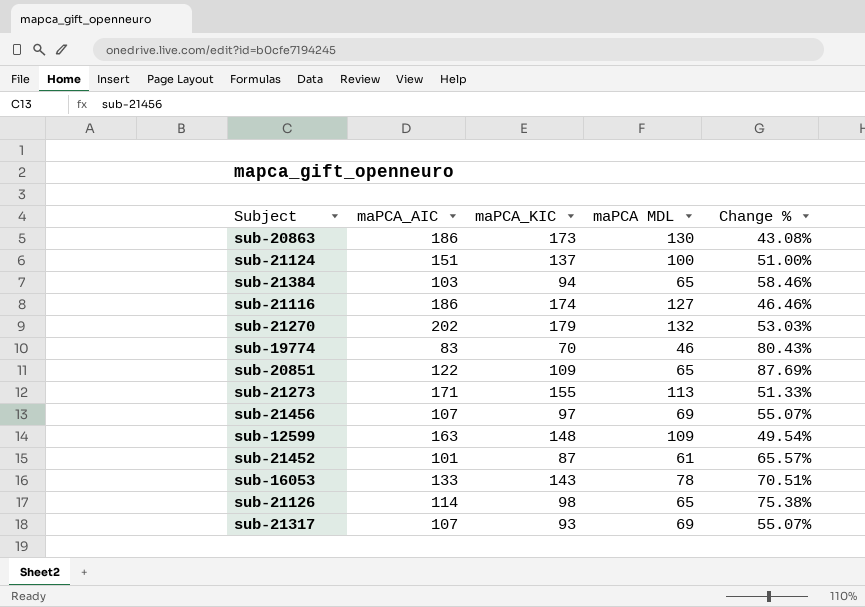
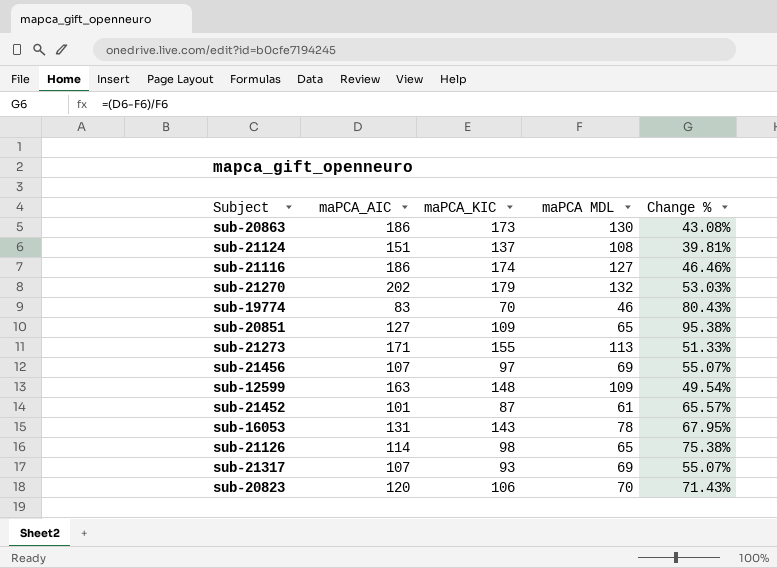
row sub-21384: 103 | 94 | 65 | 58.46% -> none
sub-21124 | maPCA MDL: 100 -> 108
sub-21124 | Change %: 51.00% -> 39.81%
sub-20851 | maPCA_AIC: 122 -> 127
sub-20851 | Change %: 87.69% -> 95.38%
sub-16053 | maPCA_AIC: 133 -> 131
sub-16053 | Change %: 70.51% -> 67.95%
row sub-20823: none -> 120 | 106 | 70 | 71.43%

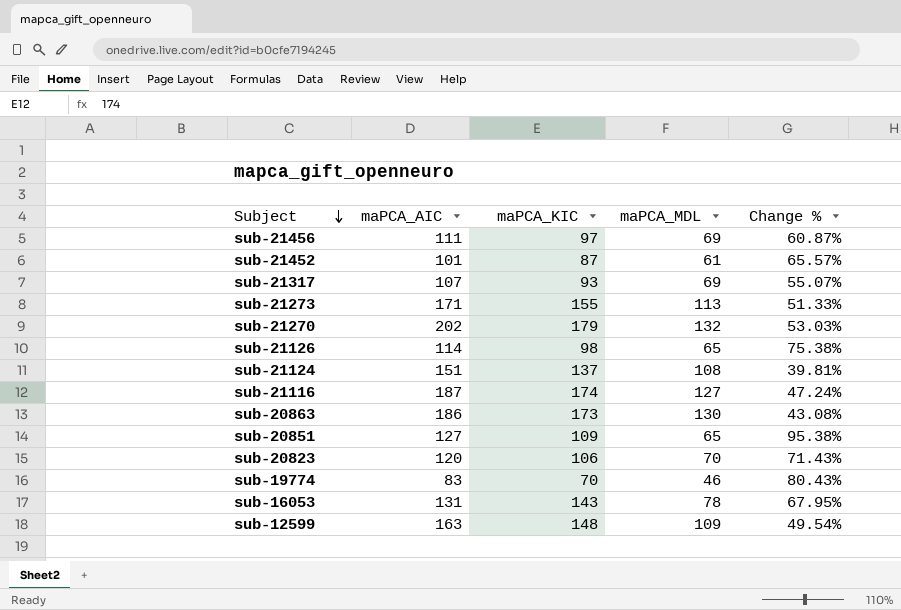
row order: none -> Subject descending
column name: maPCA MDL -> maPCA_MDL
sub-21456 | maPCA_AIC: 107 -> 111
sub-21456 | Change %: 55.07% -> 60.87%
sub-21116 | maPCA_AIC: 186 -> 187
sub-21116 | Change %: 46.46% -> 47.24%

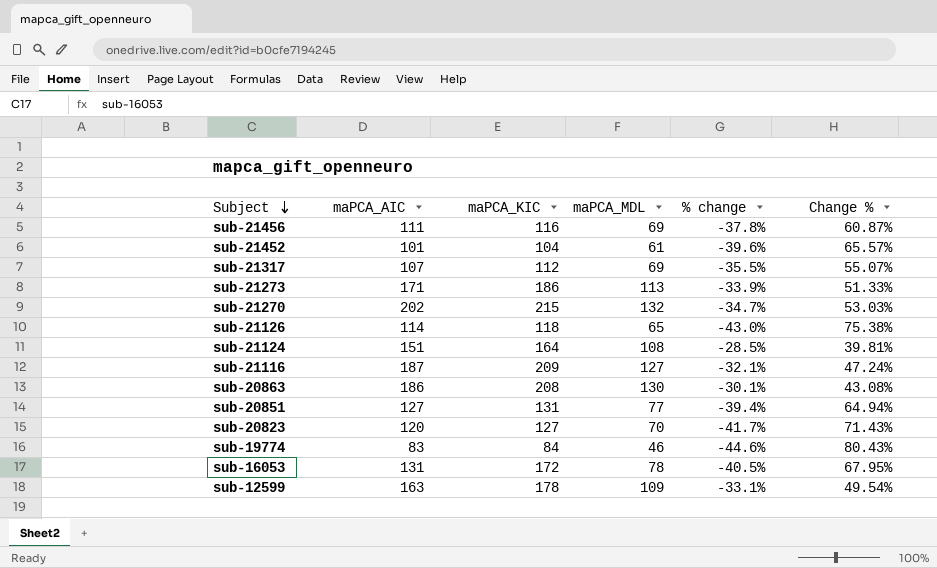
column % change | formula: none -> ([maPCA_MDL] - [maPCA_AIC]) / [maPCA_AIC]
sub-21456 | maPCA_KIC: 97 -> 116
sub-21452 | maPCA_KIC: 87 -> 104
sub-21317 | maPCA_KIC: 93 -> 112
sub-21273 | maPCA_KIC: 155 -> 186
sub-21270 | maPCA_KIC: 179 -> 215
sub-21126 | maPCA_KIC: 98 -> 118
sub-21124 | maPCA_KIC: 137 -> 164
sub-21116 | maPCA_KIC: 174 -> 209
sub-20863 | maPCA_KIC: 173 -> 208
sub-20851 | maPCA_KIC: 109 -> 131
sub-20851 | maPCA_MDL: 65 -> 77
sub-20851 | Change %: 95.38% -> 64.94%
sub-20823 | maPCA_KIC: 106 -> 127
sub-19774 | maPCA_KIC: 70 -> 84
sub-16053 | maPCA_KIC: 143 -> 172
sub-12599 | maPCA_KIC: 148 -> 178

